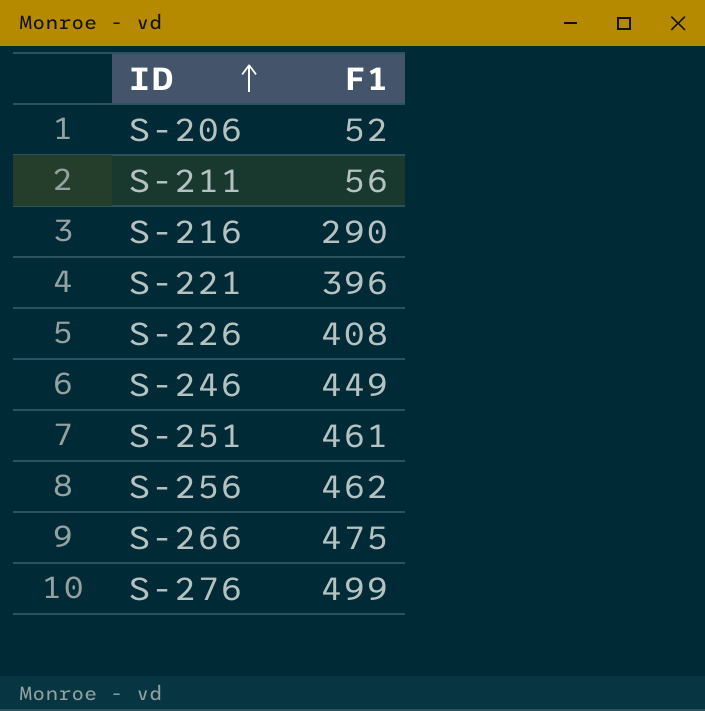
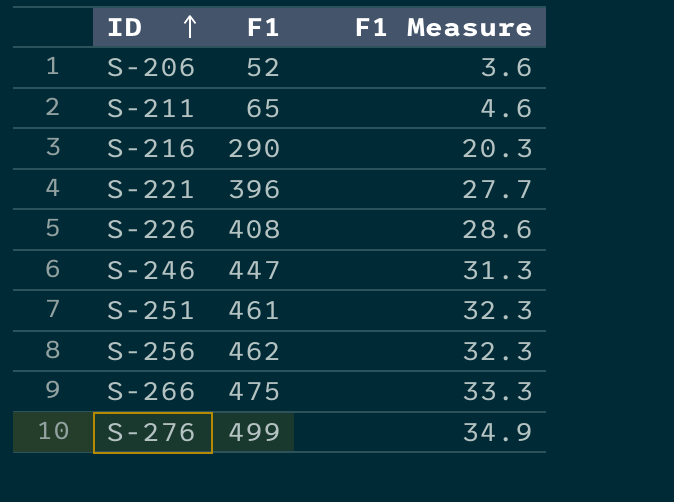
column F1 Measure | formula: none -> [F1] * 0.07
S-211 | F1: 56 -> 65
S-246 | F1: 449 -> 447

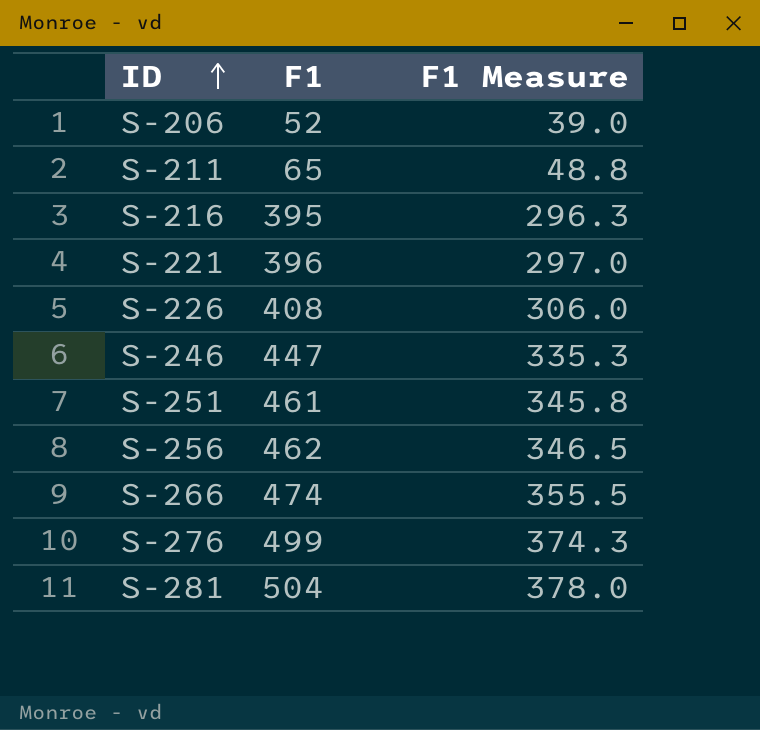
column F1 Measure | formula: [F1] * 0.07 -> [F1] * 0.75
S-216 | F1: 290 -> 395
S-266 | F1: 475 -> 474
row S-281: none -> 504 | 378.0

